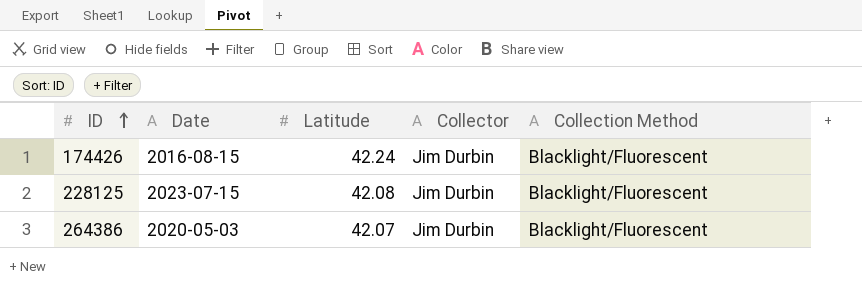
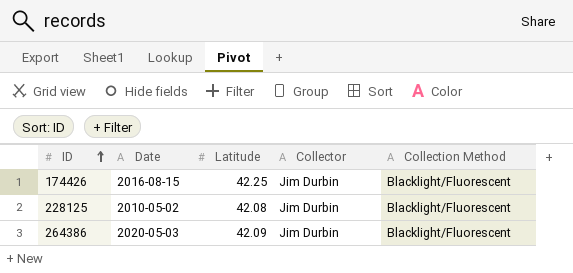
174426 | Latitude: 42.24 -> 42.25
228125 | Date: 2023-07-15 -> 2010-05-02
264386 | Latitude: 42.07 -> 42.09

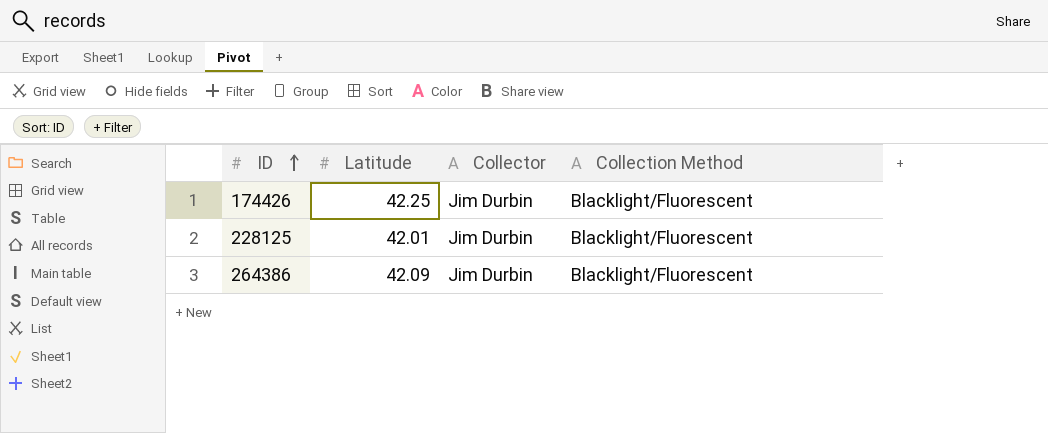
column Date | position: 2 -> none
228125 | Latitude: 42.08 -> 42.01

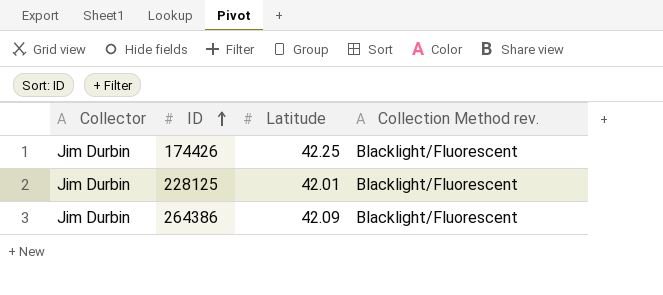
column Collector | position: 3 -> 1
column name: Collection Method -> Collection Method rev.

